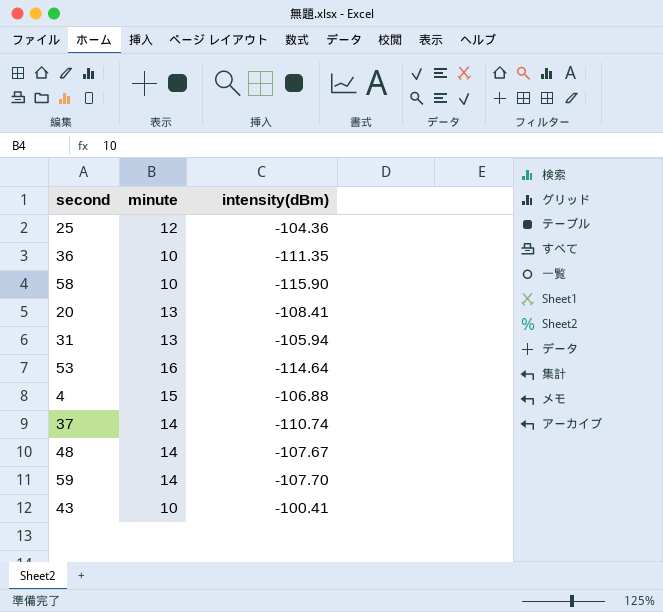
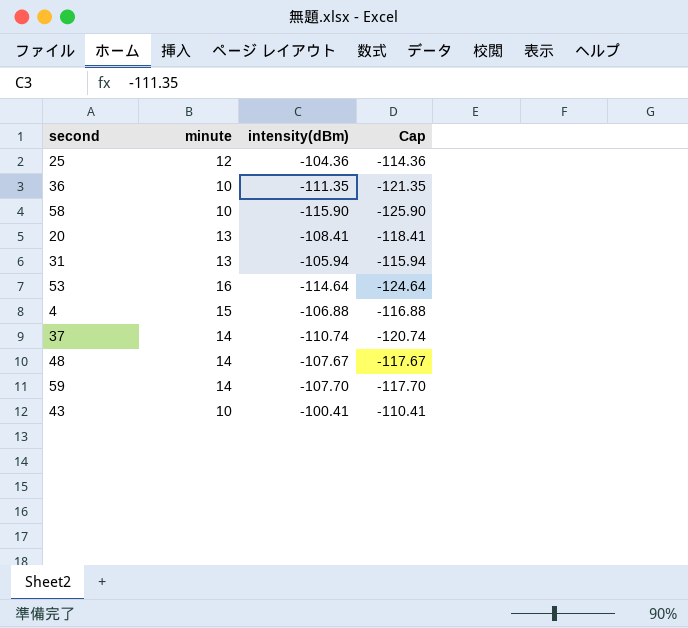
column Cap | formula: none -> [intensity(dBm)] - 10

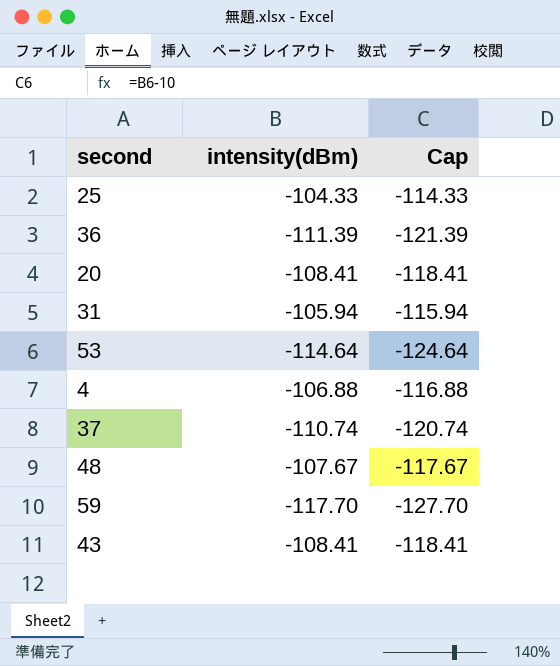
column minute | position: 2 -> none
row 58: 10 | -115.90 | -125.90 -> none
25 | intensity(dBm): -104.36 -> -104.33
25 | Cap: -114.36 -> -114.33
36 | intensity(dBm): -111.35 -> -111.39
36 | Cap: -121.35 -> -121.39
59 | intensity(dBm): -107.70 -> -117.70
59 | Cap: -117.70 -> -127.70
43 | intensity(dBm): -100.41 -> -108.41
43 | Cap: -110.41 -> -118.41

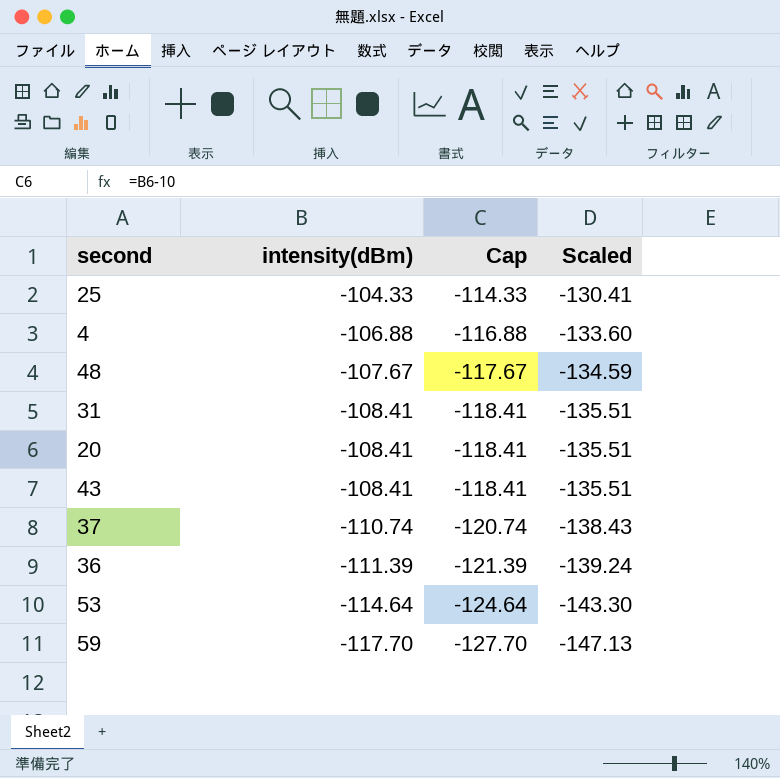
row order: none -> intensity(dBm) descending
column Scaled | formula: none -> [intensity(dBm)] * 1.25
31 | intensity(dBm): -105.94 -> -108.41
31 | Cap: -115.94 -> -118.41

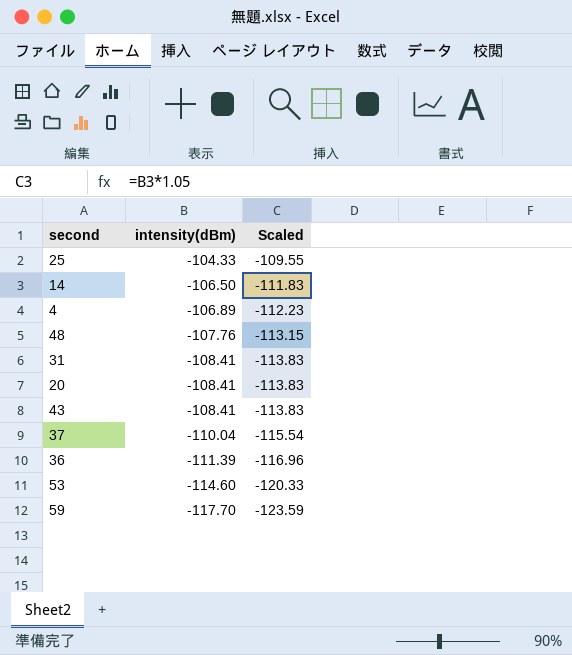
column Cap | formula: [intensity(dBm)] - 10 -> none
column Scaled | formula: [intensity(dBm)] * 1.25 -> [intensity(dBm)] * 1.05
row 14: none -> -106.50 | -111.83
4 | intensity(dBm): -106.88 -> -106.89
48 | intensity(dBm): -107.67 -> -107.76
37 | intensity(dBm): -110.74 -> -110.04
53 | intensity(dBm): -114.64 -> -114.60

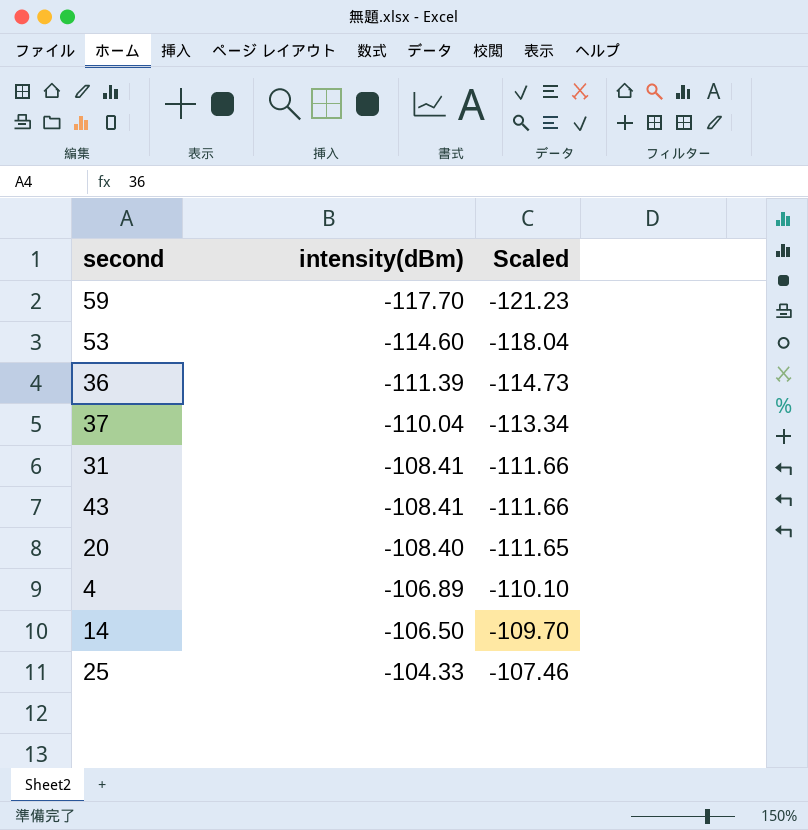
row order: intensity(dBm) descending -> intensity(dBm) ascending
column Scaled | formula: [intensity(dBm)] * 1.05 -> [intensity(dBm)] * 1.03
row 48: -107.76 | -113.15 -> none
20 | intensity(dBm): -108.41 -> -108.40

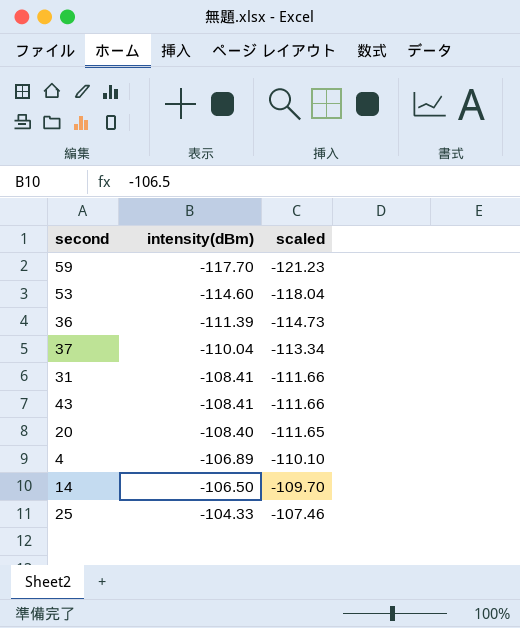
column name: Scaled -> scaled

